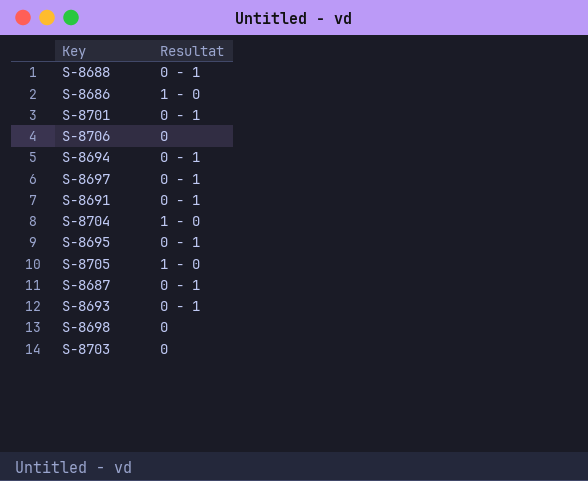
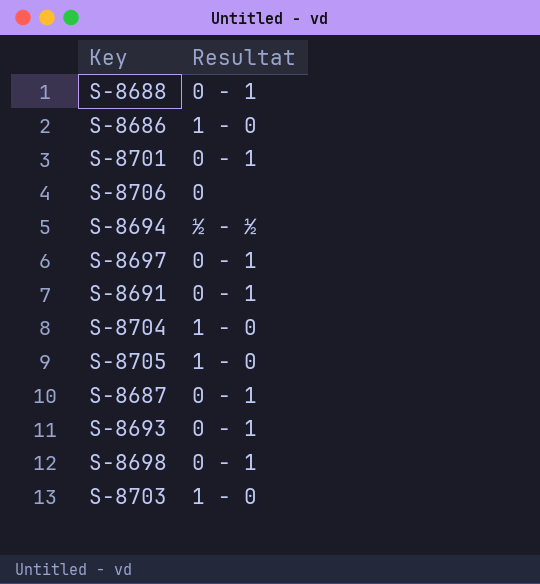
row S-8695: 0 - 1 -> none
S-8694 | Resultat: 0 - 1 -> ½ - ½
S-8698 | Resultat: 0 -> 0 - 1
S-8703 | Resultat: 0 -> 1 - 0

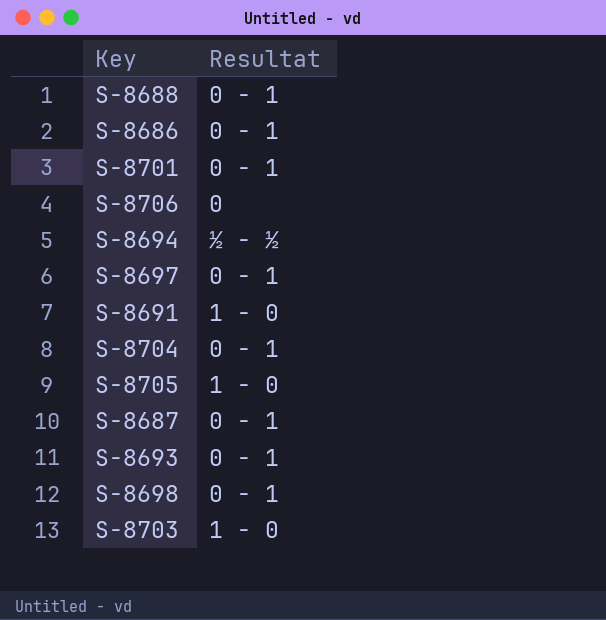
S-8686 | Resultat: 1 - 0 -> 0 - 1
S-8691 | Resultat: 0 - 1 -> 1 - 0
S-8704 | Resultat: 1 - 0 -> 0 - 1

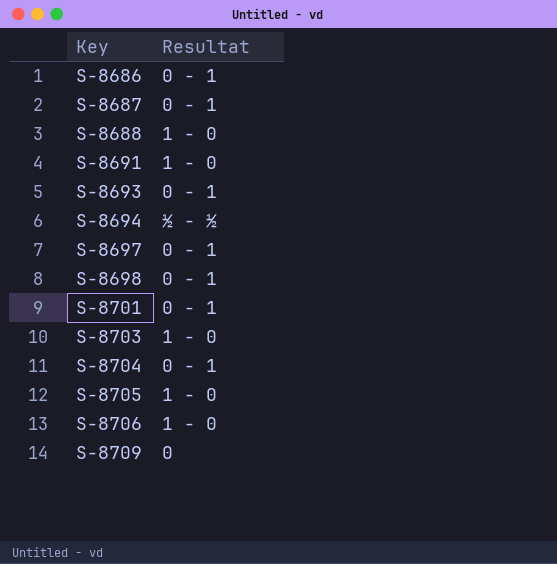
row order: none -> Key ascending
S-8688 | Resultat: 0 - 1 -> 1 - 0
S-8706 | Resultat: 0 -> 1 - 0
row S-8709: none -> 0

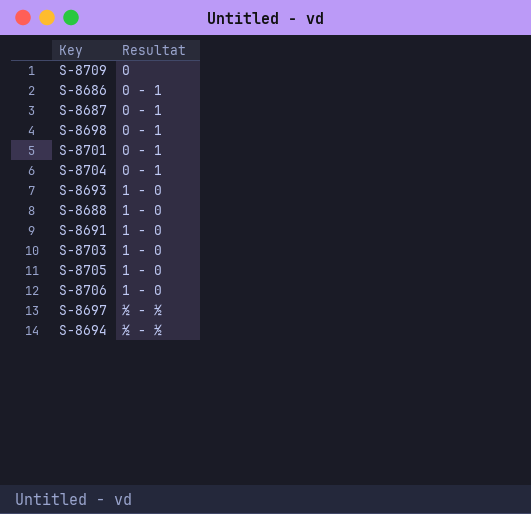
row order: Key ascending -> Resultat ascending
S-8693 | Resultat: 0 - 1 -> 1 - 0
S-8697 | Resultat: 0 - 1 -> ½ - ½

